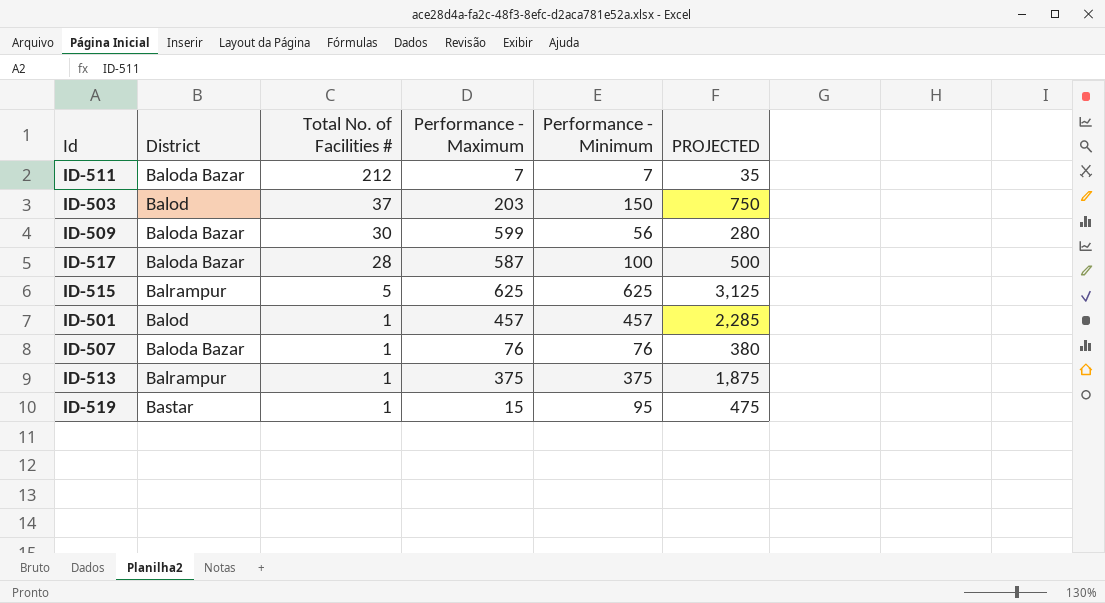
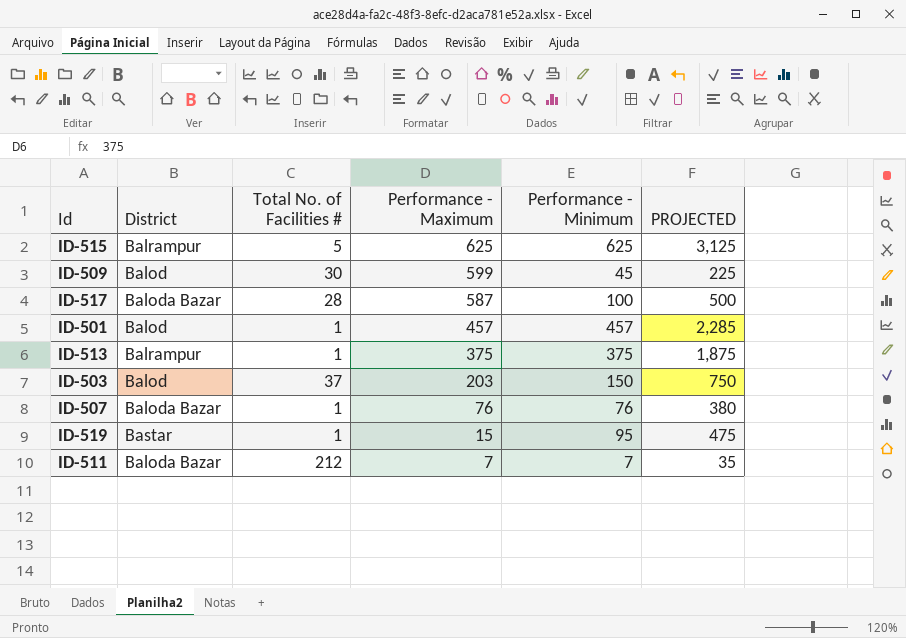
row order: Total No. of Facilities # descending -> Performance - Maximum descending
ID-509 | District: Baloda Bazar -> Balod
ID-509 | Performance - Minimum: 56 -> 45
ID-509 | PROJECTED: 280 -> 225

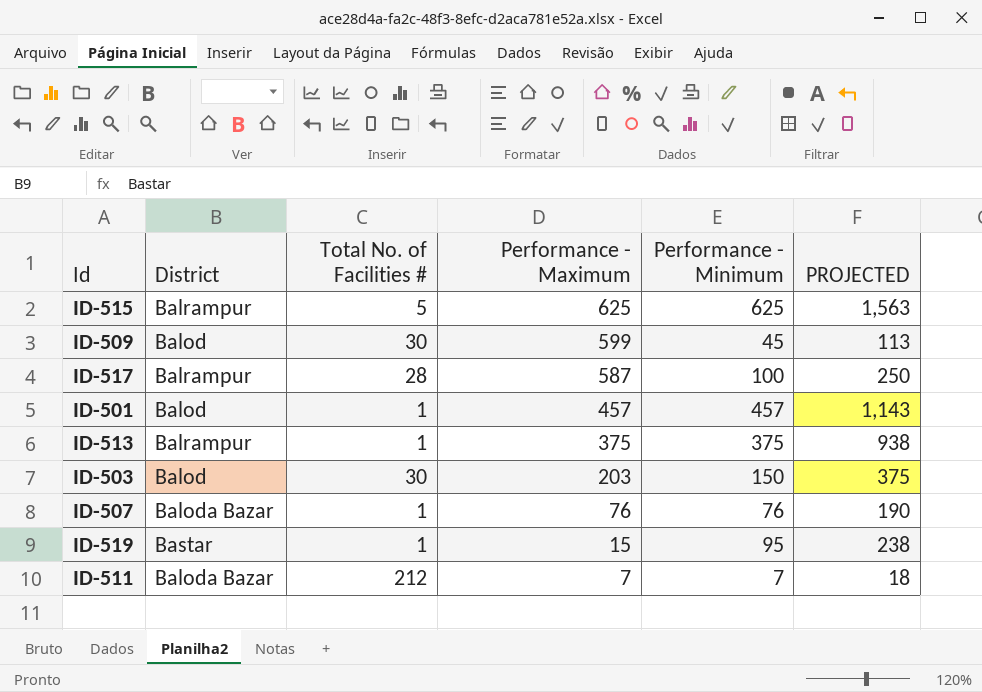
column PROJECTED | formula: [Performance - Minimum] * 5 -> [Performance - Minimum] * 2.5
ID-517 | District: Baloda Bazar -> Balrampur
ID-503 | Total No. of Facilities #: 37 -> 30

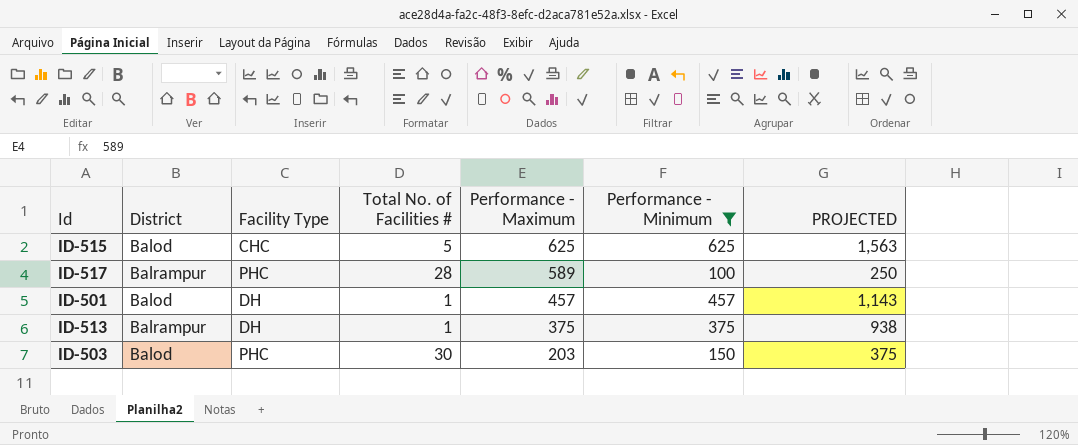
filter: none -> Performance - Minimum >= 100
column Facility Type | position: none -> 3
ID-515 | District: Balrampur -> Balod
ID-517 | Performance - Maximum: 587 -> 589

